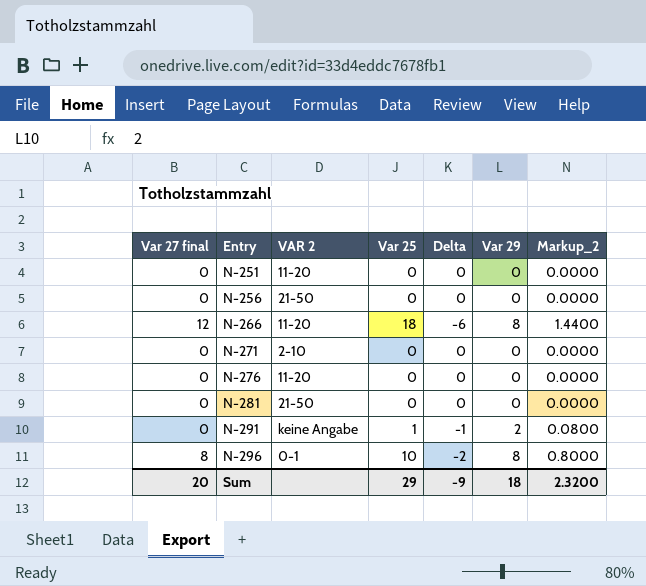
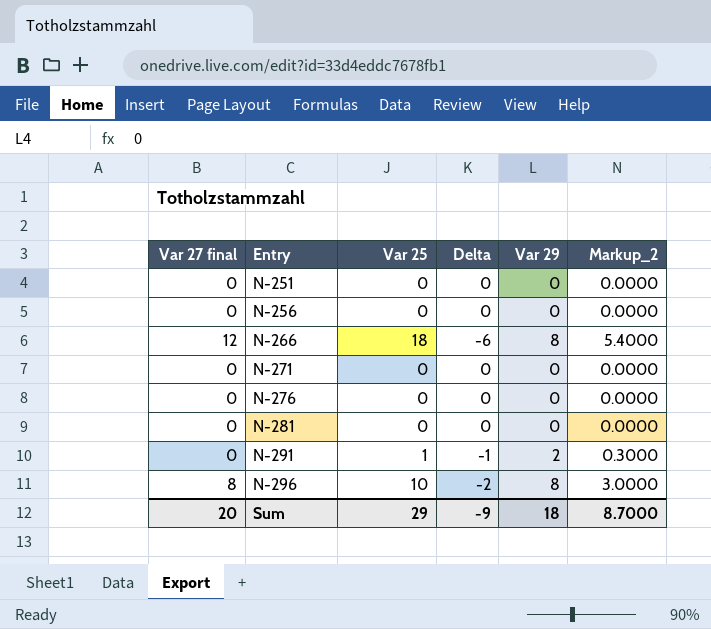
column VAR 2 | position: 3 -> none
column Markup_2 | formula: [Var 25] * 0.08 -> [Var 25] * 0.3
Sum | Markup_2: 2.3200 -> 8.7000

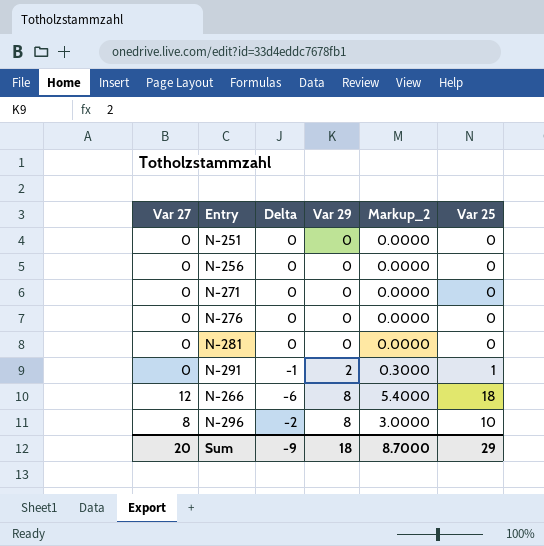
row order: Entry ascending -> Var 29 ascending
column name: Var 27 final -> Var 27
column Var 25 | position: 3 -> 6

